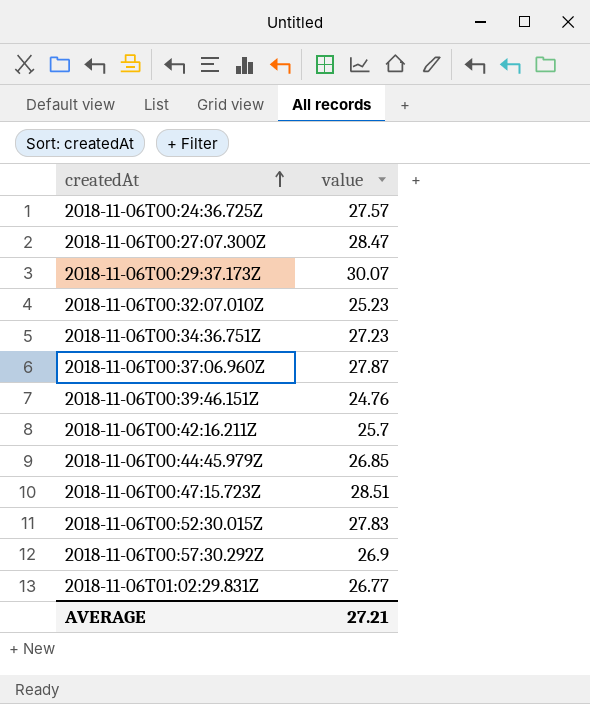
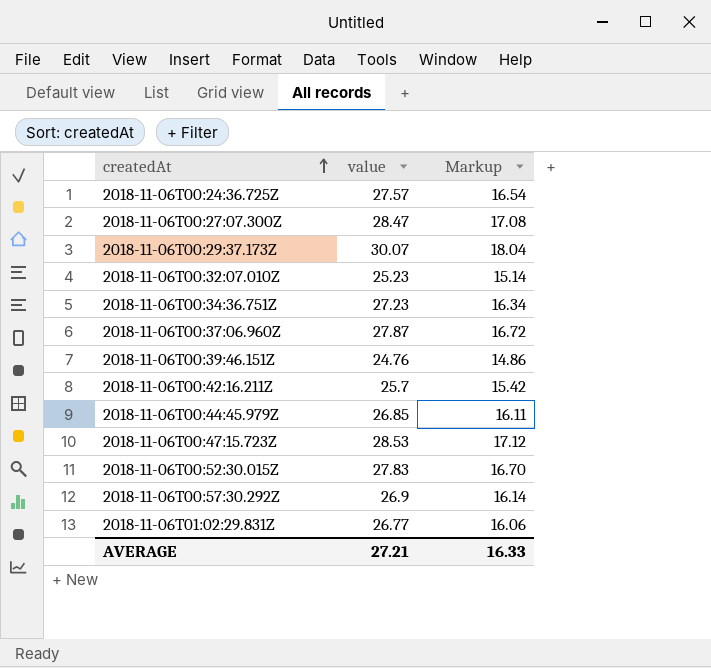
column Markup | formula: none -> [value] * 0.6
2018-11-06T00:47:15.723Z | value: 28.51 -> 28.53

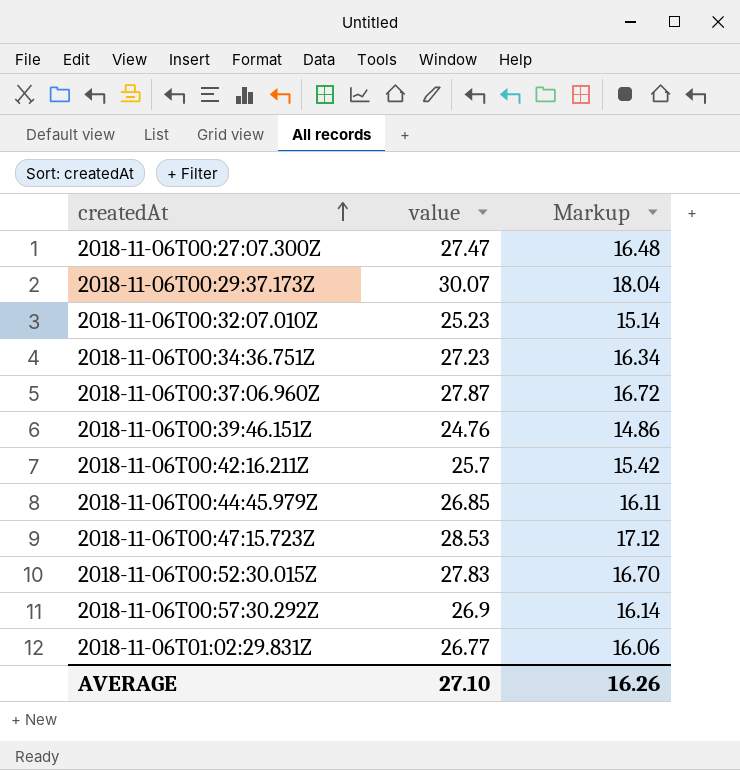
row 2018-11-06T00:24:36.725Z: 27.57 | 16.54 -> none
2018-11-06T00:27:07.300Z | value: 28.47 -> 27.47
2018-11-06T00:27:07.300Z | Markup: 17.08 -> 16.48
AVERAGE | value: 27.21 -> 27.10
AVERAGE | Markup: 16.33 -> 16.26

